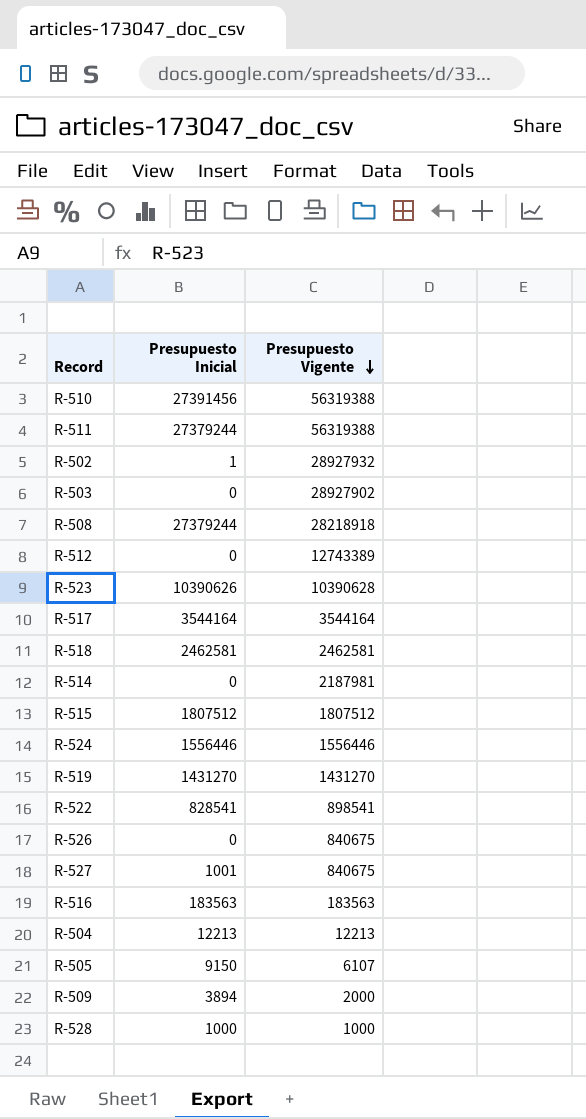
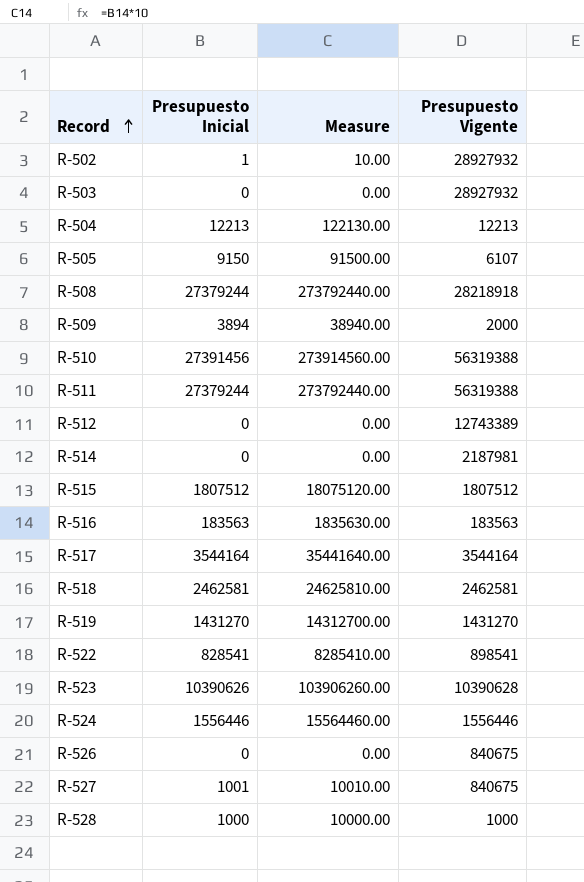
row order: Presupuesto Vigente descending -> Record ascending
column Measure | formula: none -> [Presupuesto Inicial] * 10
R-503 | Presupuesto Vigente: 28927902 -> 28927932

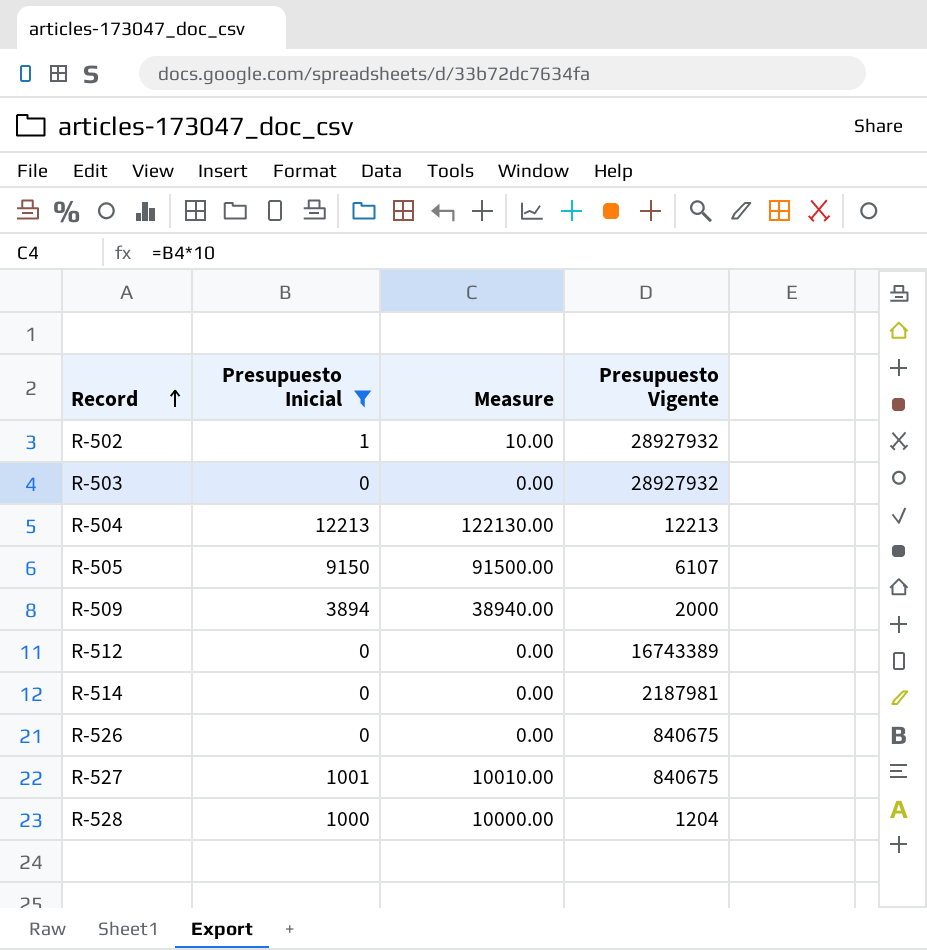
filter: none -> Presupuesto Inicial <= 12213
R-512 | Presupuesto Vigente: 12743389 -> 16743389
R-528 | Presupuesto Vigente: 1000 -> 1204

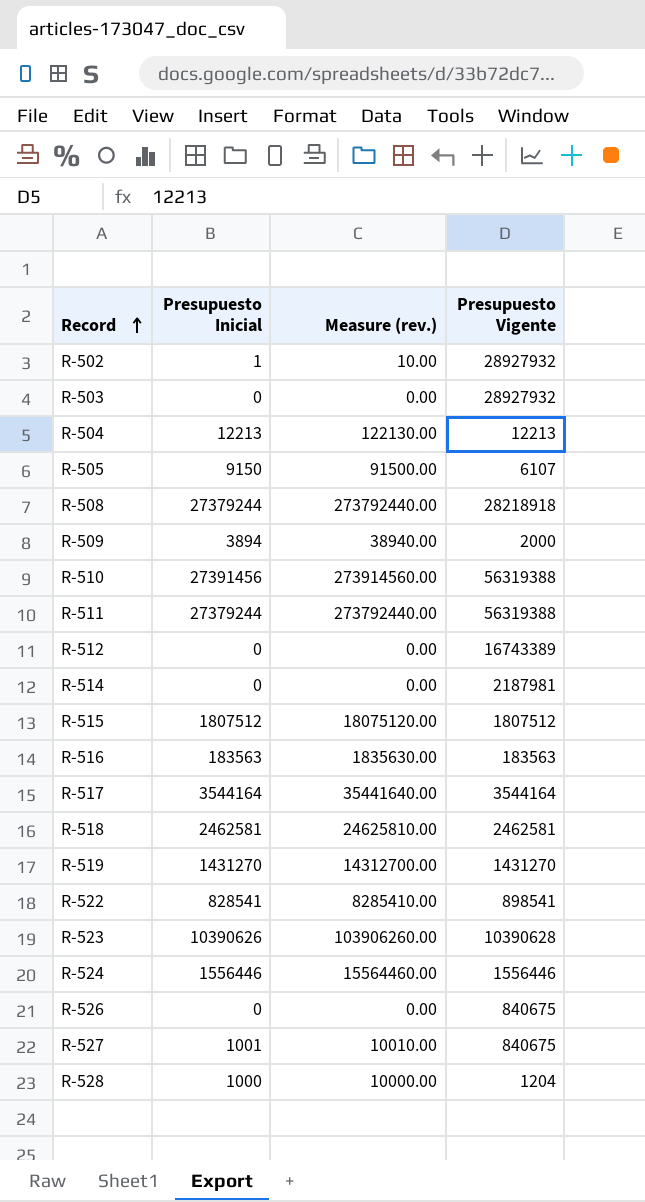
filter: Presupuesto Inicial <= 12213 -> none
column name: Measure -> Measure (rev.)

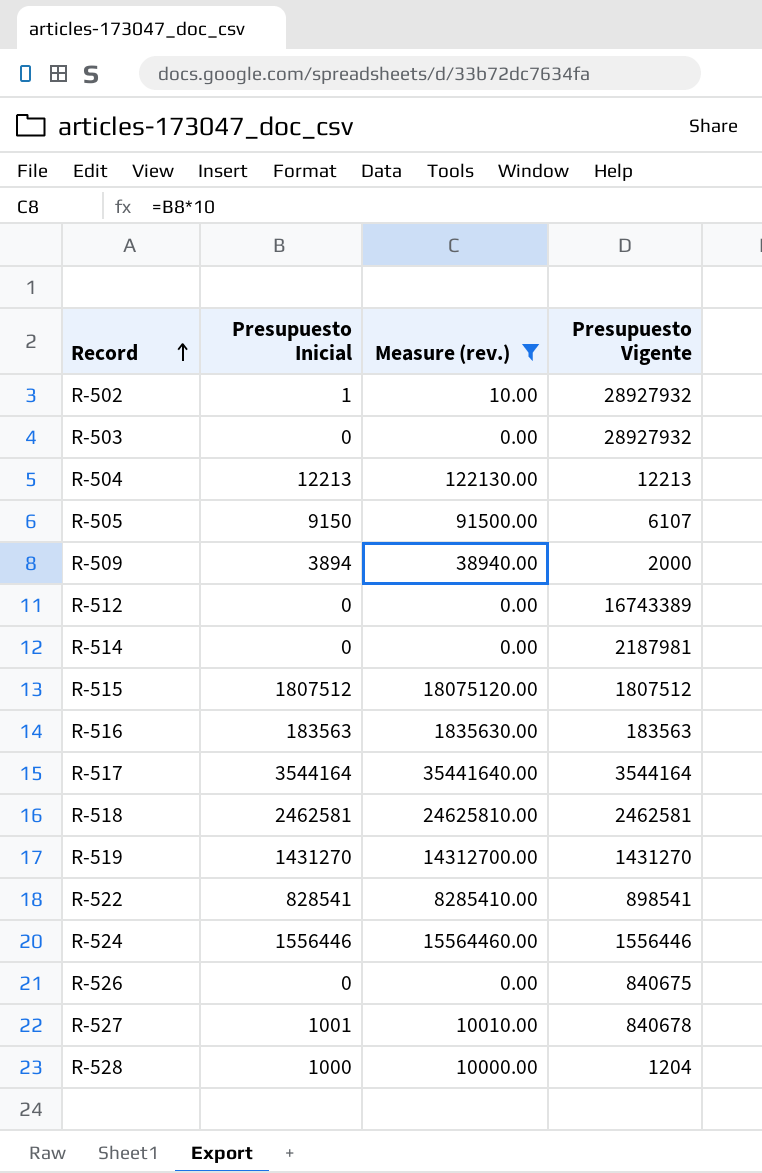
filter: none -> Measure (rev.) <= 35441640.00
R-527 | Presupuesto Vigente: 840675 -> 840678

